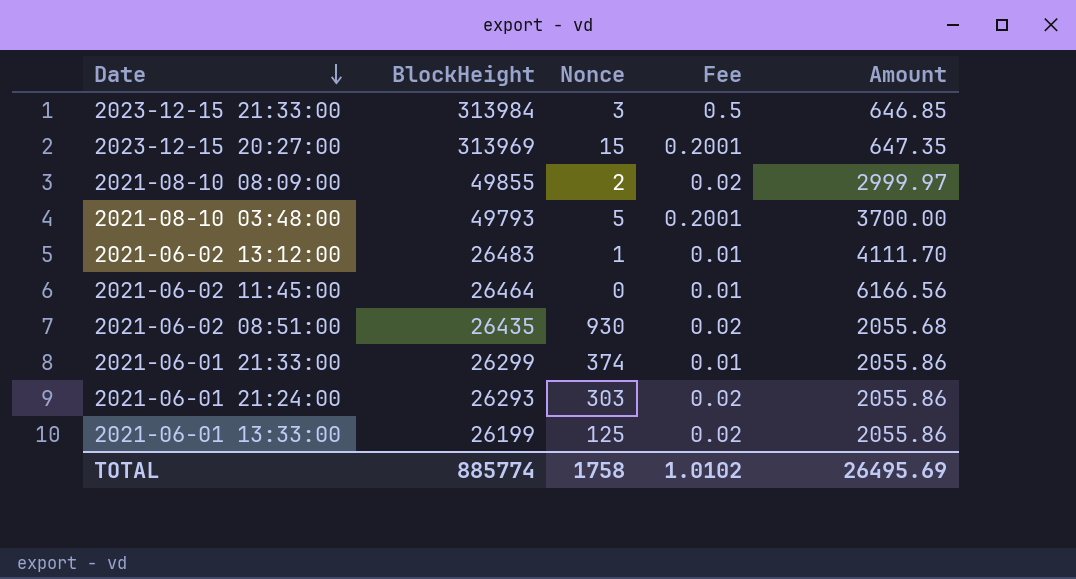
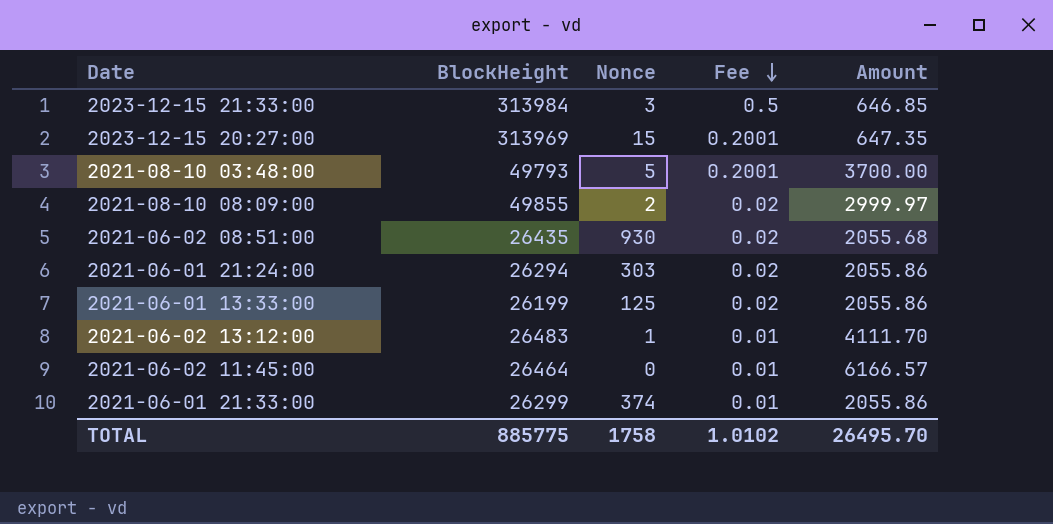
row order: Date descending -> Fee descending
2021-06-01 21:24:00 | BlockHeight: 26293 -> 26294
2021-06-02 11:45:00 | Amount: 6166.56 -> 6166.57
TOTAL | BlockHeight: 885774 -> 885775
TOTAL | Amount: 26495.69 -> 26495.70

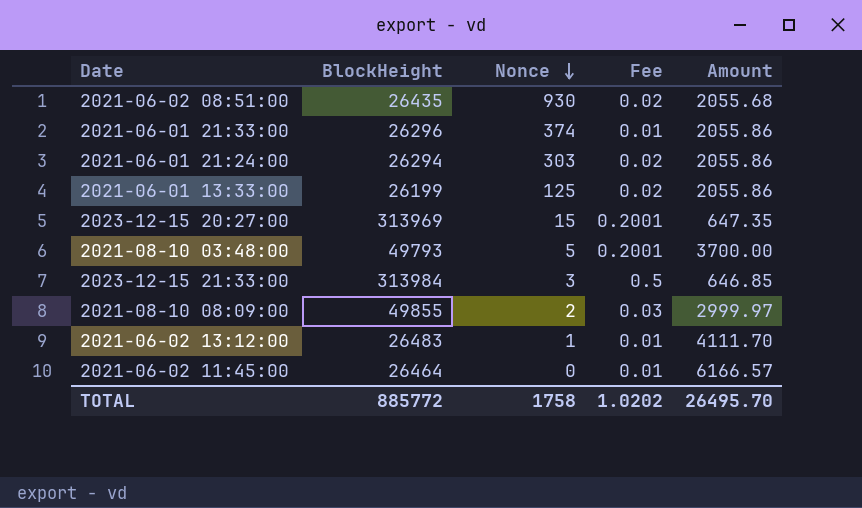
row order: Fee descending -> Nonce descending
2021-06-01 21:33:00 | BlockHeight: 26299 -> 26296
2021-08-10 08:09:00 | Fee: 0.02 -> 0.03
TOTAL | BlockHeight: 885775 -> 885772
TOTAL | Fee: 1.0102 -> 1.0202

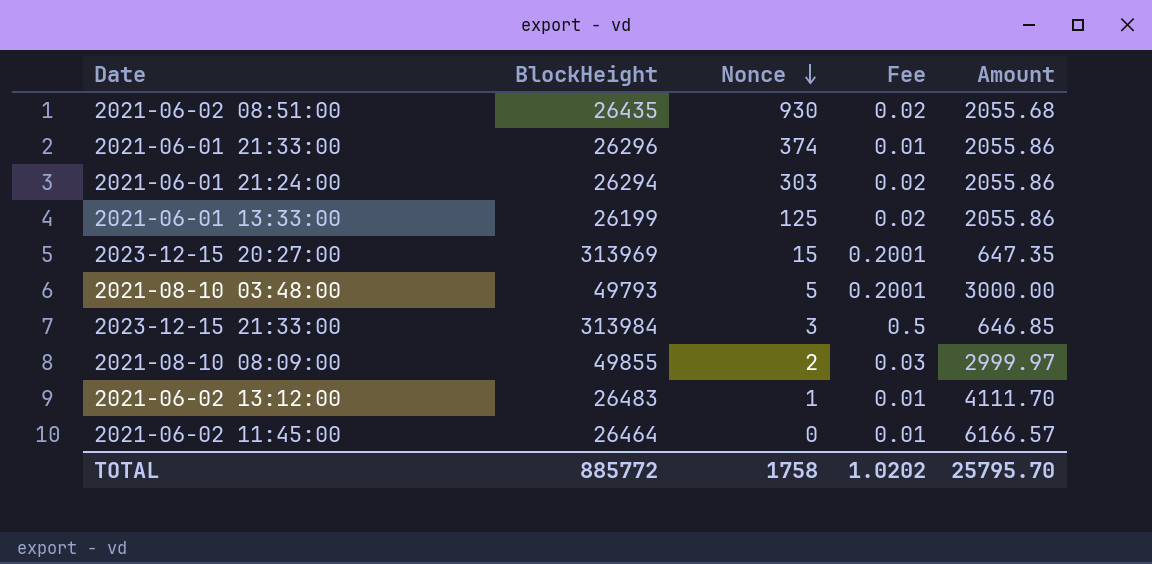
2021-08-10 03:48:00 | Amount: 3700.00 -> 3000.00
TOTAL | Amount: 26495.70 -> 25795.70

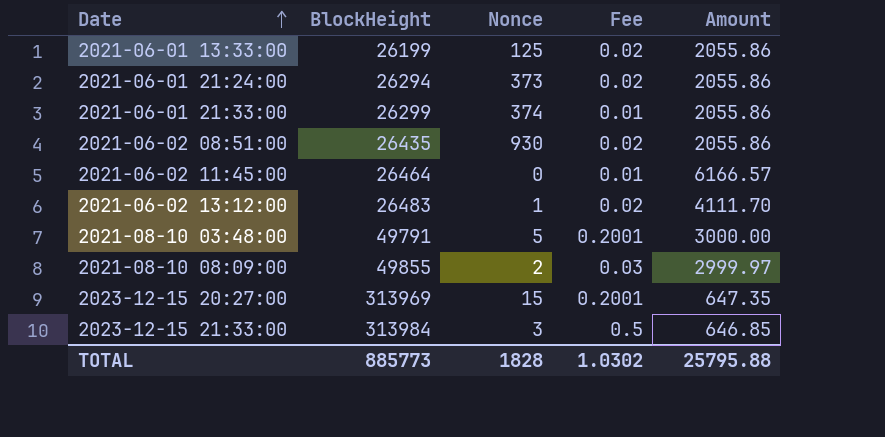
row order: Nonce descending -> Date ascending
2021-06-01 21:24:00 | Nonce: 303 -> 373
2021-06-01 21:33:00 | BlockHeight: 26296 -> 26299
2021-06-02 08:51:00 | Amount: 2055.68 -> 2055.86
2021-06-02 13:12:00 | Fee: 0.01 -> 0.02
2021-08-10 03:48:00 | BlockHeight: 49793 -> 49791
TOTAL | BlockHeight: 885772 -> 885773
TOTAL | Nonce: 1758 -> 1828
TOTAL | Fee: 1.0202 -> 1.0302
TOTAL | Amount: 25795.70 -> 25795.88

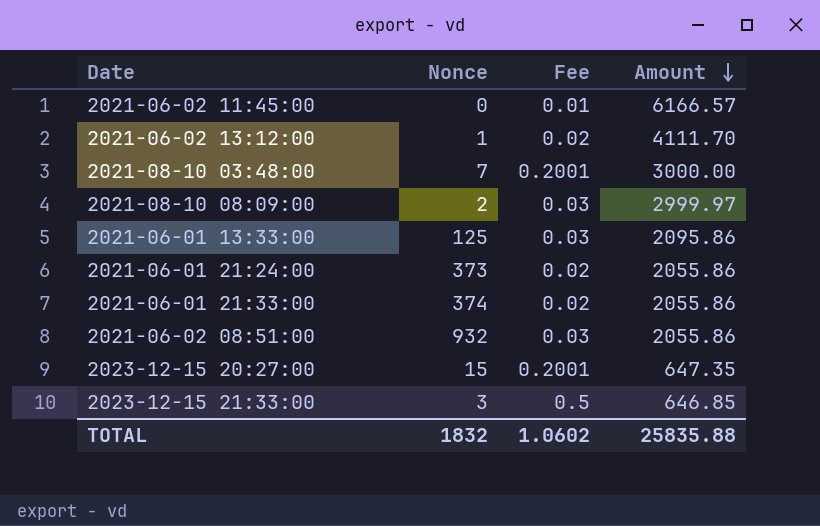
row order: Date ascending -> Amount descending
column BlockHeight | position: 2 -> none
2021-08-10 03:48:00 | Nonce: 5 -> 7
2021-06-01 13:33:00 | Fee: 0.02 -> 0.03
2021-06-01 13:33:00 | Amount: 2055.86 -> 2095.86
2021-06-01 21:33:00 | Fee: 0.01 -> 0.02
2021-06-02 08:51:00 | Nonce: 930 -> 932
2021-06-02 08:51:00 | Fee: 0.02 -> 0.03
TOTAL | Nonce: 1828 -> 1832
TOTAL | Fee: 1.0302 -> 1.0602
TOTAL | Amount: 25795.88 -> 25835.88

